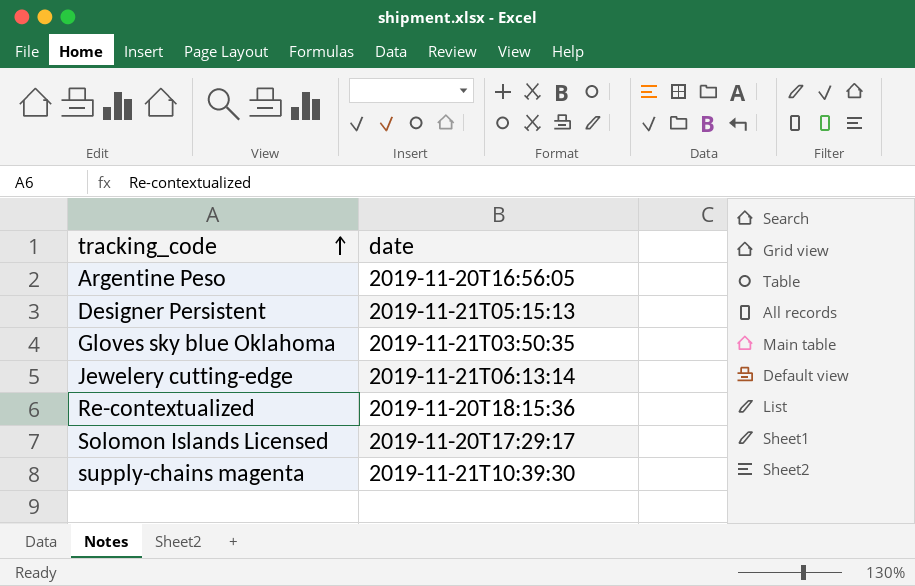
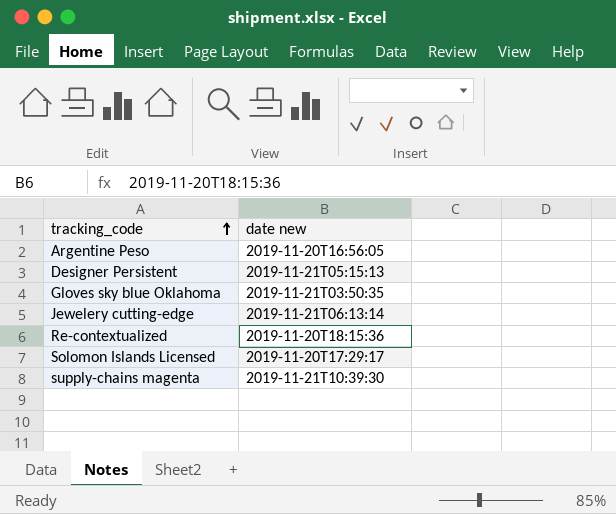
column name: date -> date new

